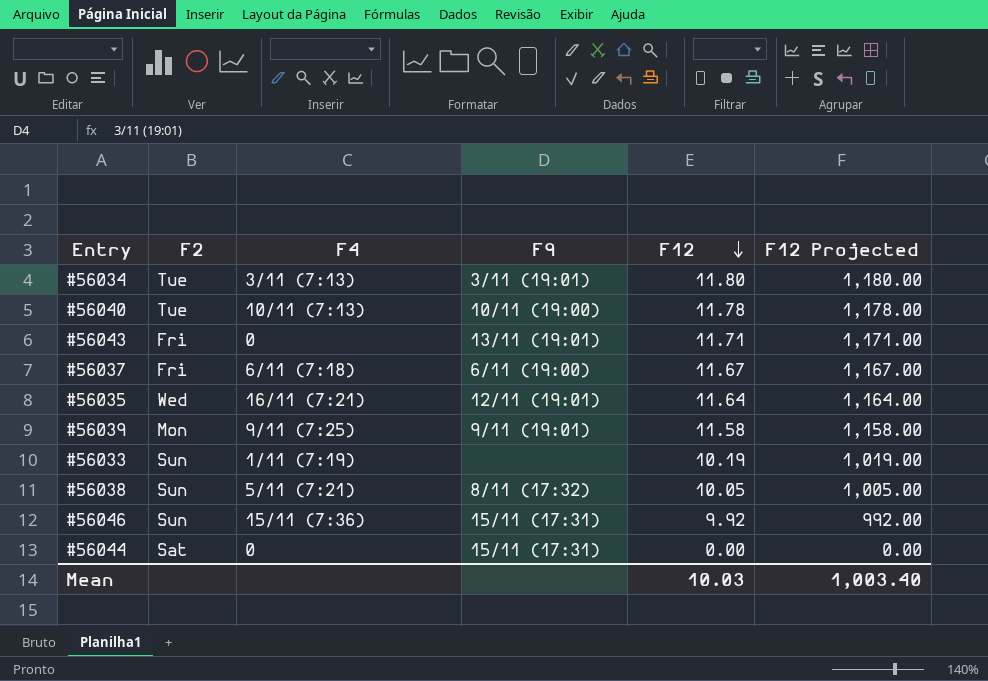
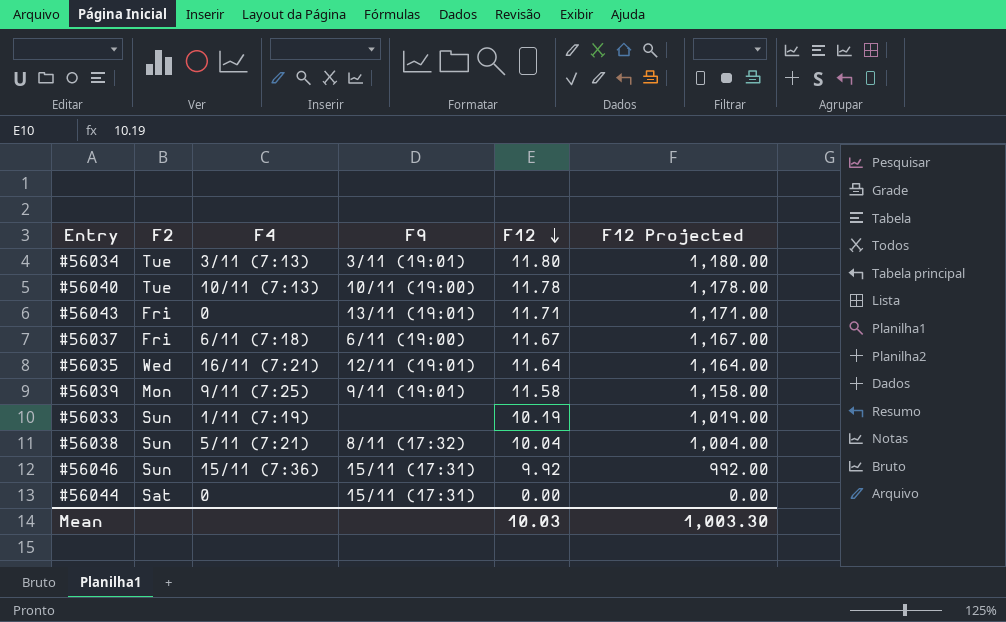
#56038 | F12: 10.05 -> 10.04
#56038 | F12 Projected: 1,005.00 -> 1,004.00
Mean | F12 Projected: 1,003.40 -> 1,003.30

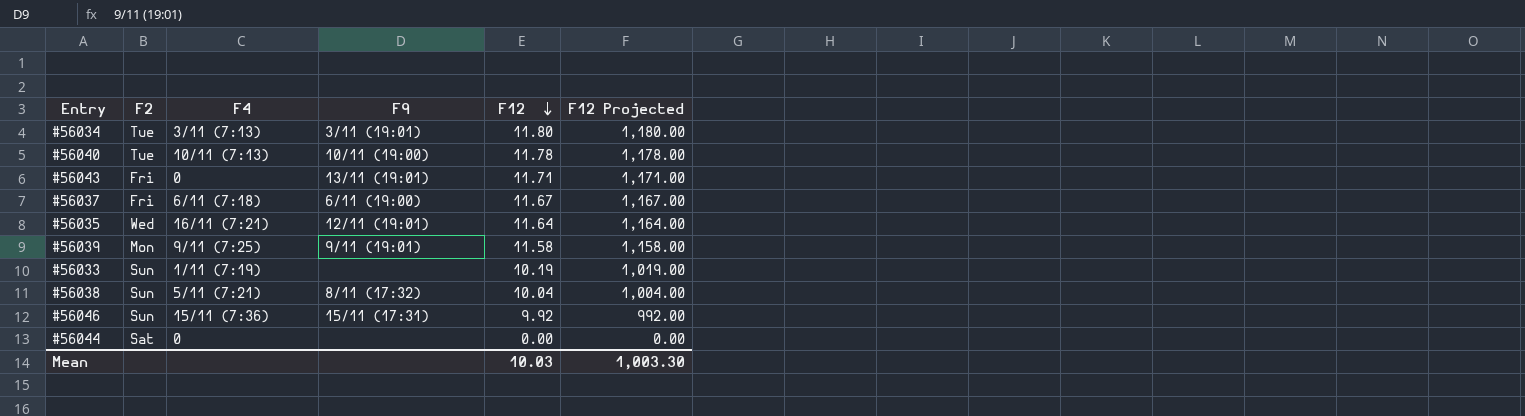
#56044 | F9: 15/11 (17:31) -> none

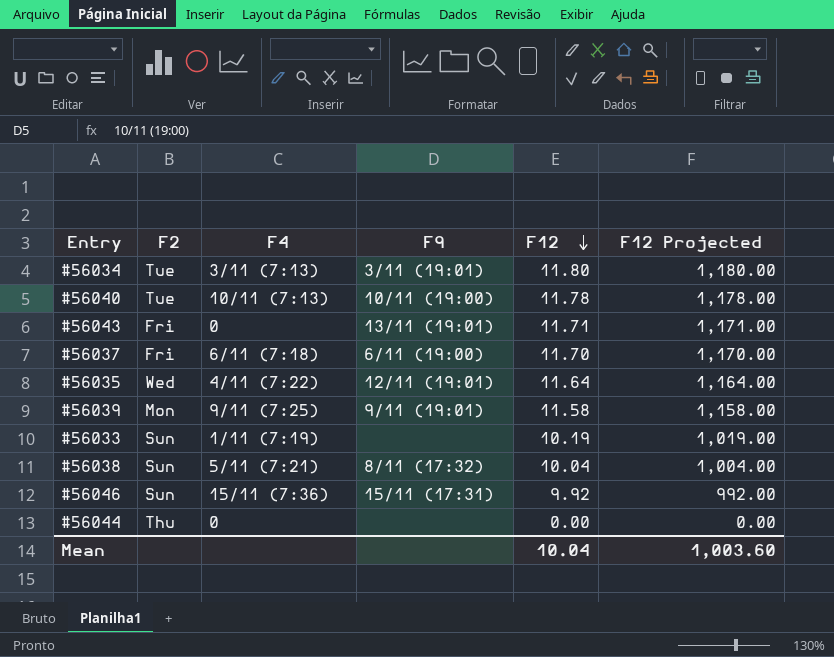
#56037 | F12: 11.67 -> 11.70
#56037 | F12 Projected: 1,167.00 -> 1,170.00
#56035 | F4: 16/11 (7:21) -> 4/11 (7:22)
#56044 | F2: Sat -> Thu
Mean | F12: 10.03 -> 10.04
Mean | F12 Projected: 1,003.30 -> 1,003.60

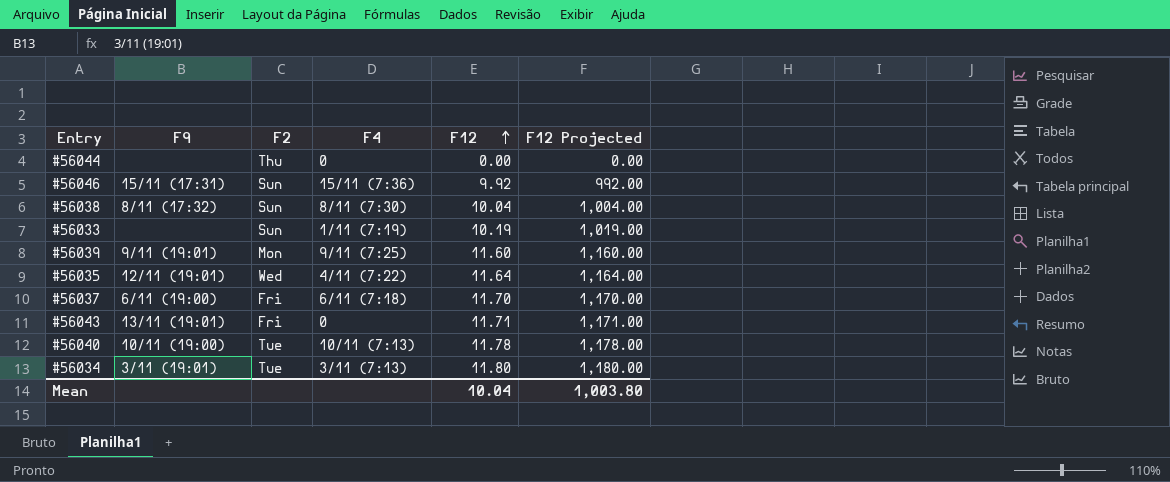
row order: F12 descending -> F12 ascending
column F9 | position: 4 -> 2
#56038 | F4: 5/11 (7:21) -> 8/11 (7:30)
#56039 | F12: 11.58 -> 11.60
#56039 | F12 Projected: 1,158.00 -> 1,160.00
Mean | F12 Projected: 1,003.60 -> 1,003.80

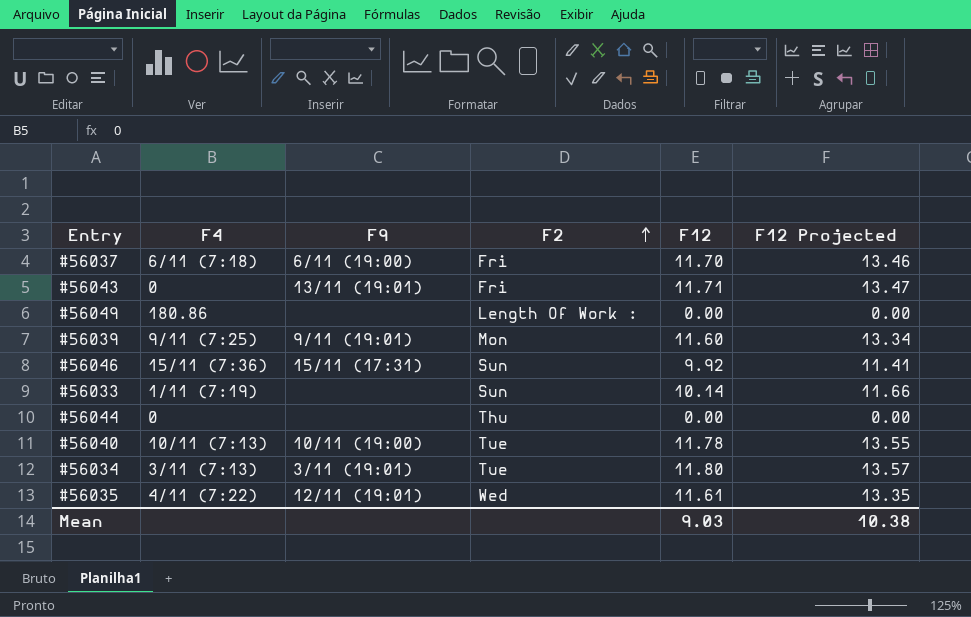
row order: F12 ascending -> F2 ascending
column F4 | position: 4 -> 2
column F12 Projected | formula: [F12] * 100 -> [F12] * 1.15
row #56038: 8/11 (17:32) | Sun | 8/11 (7:30) | 10.04 | 1,004.00 -> none
row #56049: none -> 180.86 | none | Length Of Work : | 0.00 | 0.00
#56033 | F12: 10.19 -> 10.14
#56035 | F12: 11.64 -> 11.61
Mean | F12: 10.04 -> 9.03
Mean | F12 Projected: 1,003.80 -> 10.38

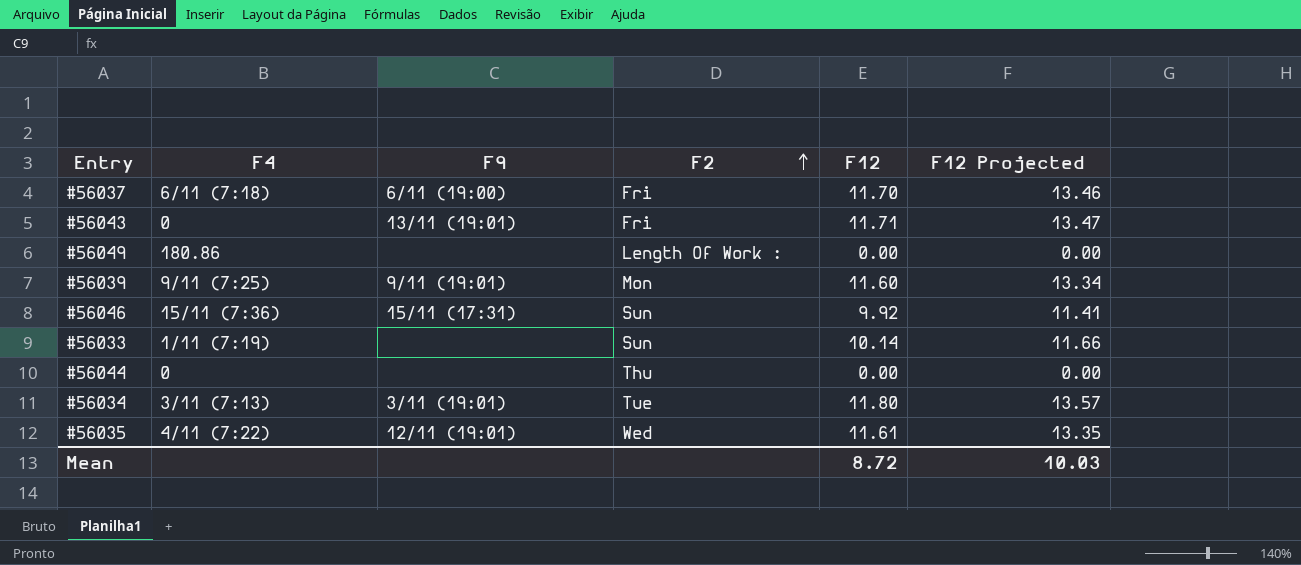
row #56040: 10/11 (7:13) | 10/11 (19:00) | Tue | 11.78 | 13.55 -> none
Mean | F12: 9.03 -> 8.72
Mean | F12 Projected: 10.38 -> 10.03

